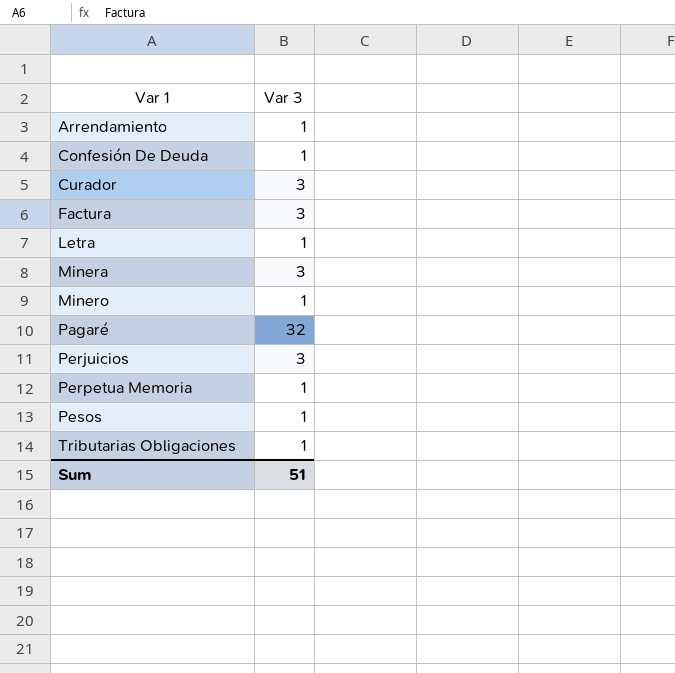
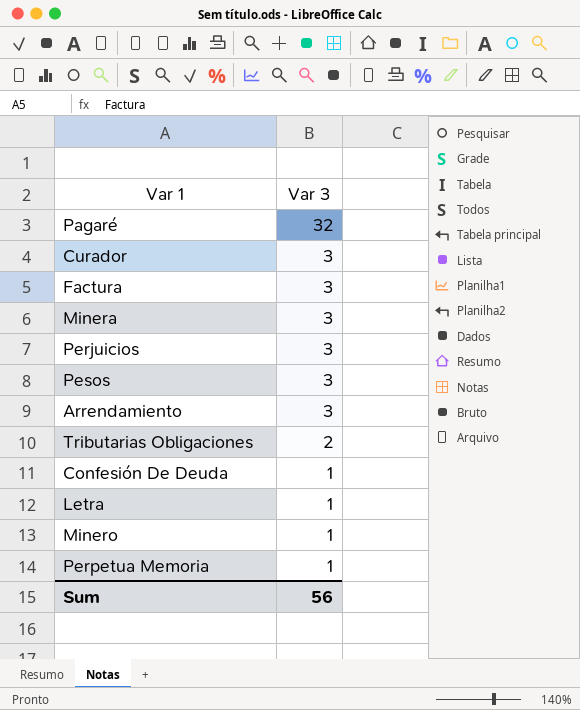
row order: Var 1 ascending -> Var 3 descending
Pesos | Var 3: 1 -> 3
Arrendamiento | Var 3: 1 -> 3
Tributarias Obligaciones | Var 3: 1 -> 2
Sum | Var 3: 51 -> 56

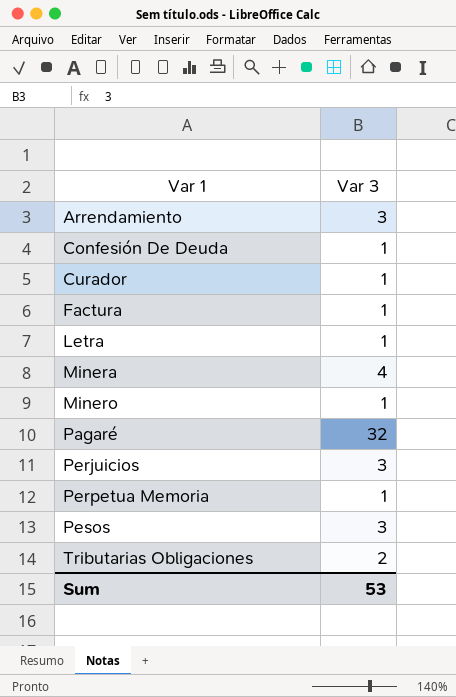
row order: Var 3 descending -> Var 1 ascending
Curador | Var 3: 3 -> 1
Factura | Var 3: 3 -> 1
Minera | Var 3: 3 -> 4
Sum | Var 3: 56 -> 53

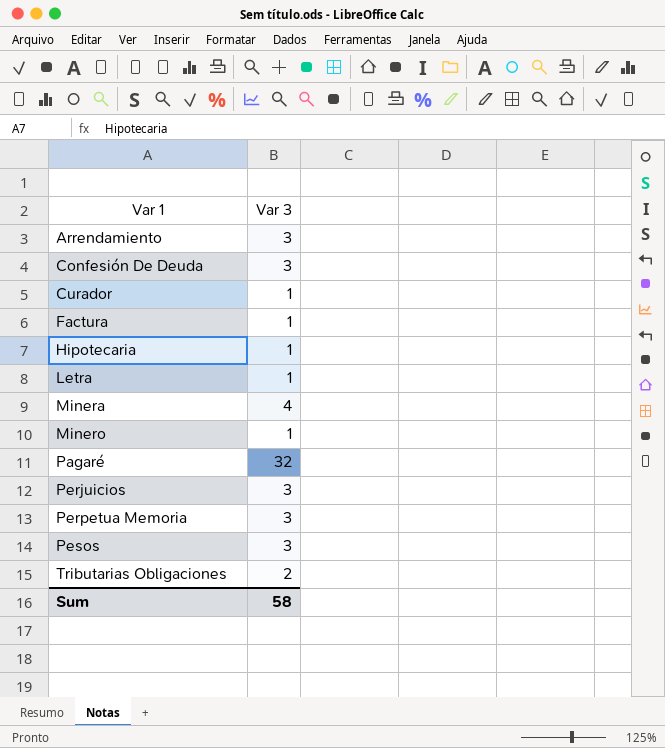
Confesión De Deuda | Var 3: 1 -> 3
row Hipotecaria: none -> 1
Perpetua Memoria | Var 3: 1 -> 3
Sum | Var 3: 53 -> 58

